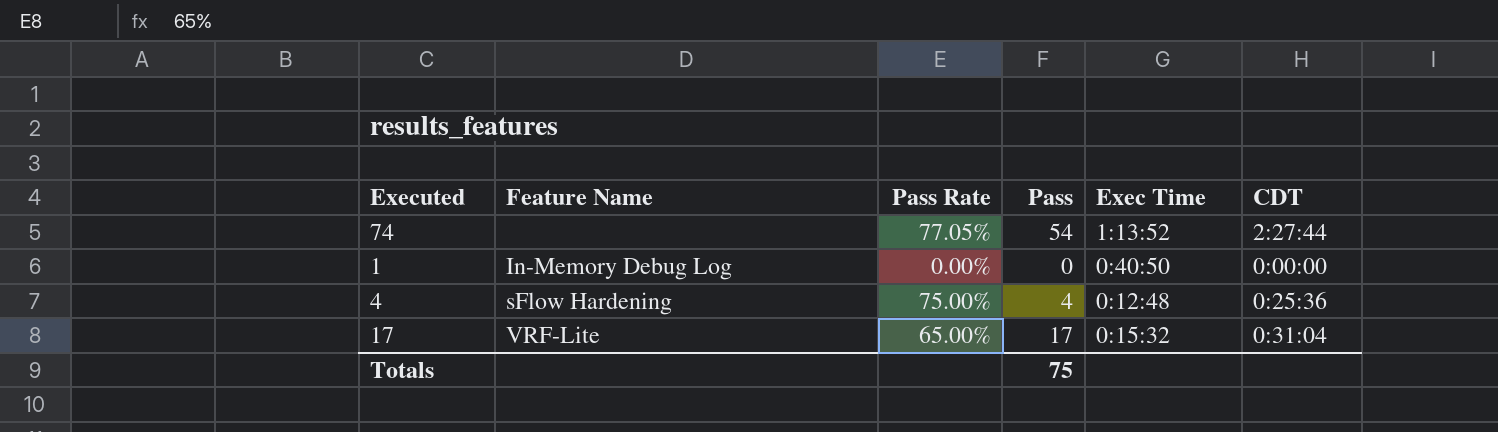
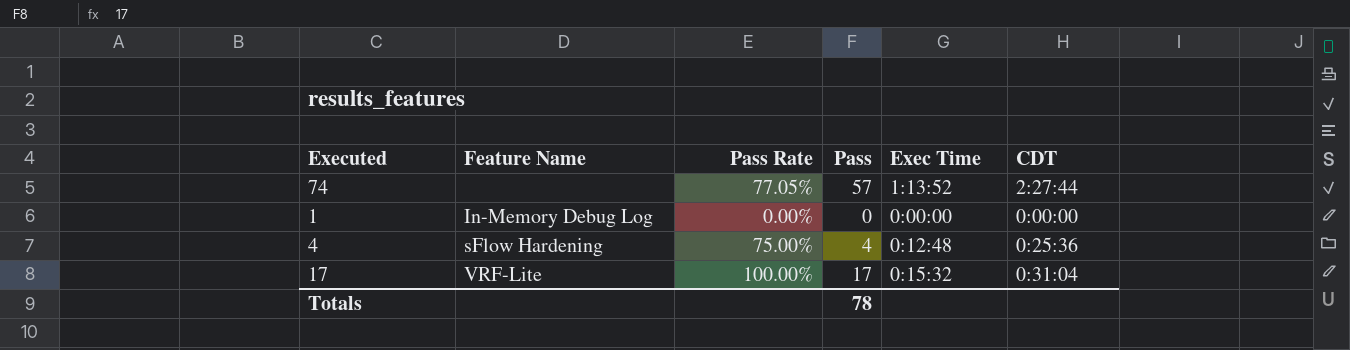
74 | Pass: 54 -> 57
1 | Exec Time: 0:40:50 -> 0:00:00
17 | Pass Rate: 65.00% -> 100.00%
Totals | Pass: 75 -> 78

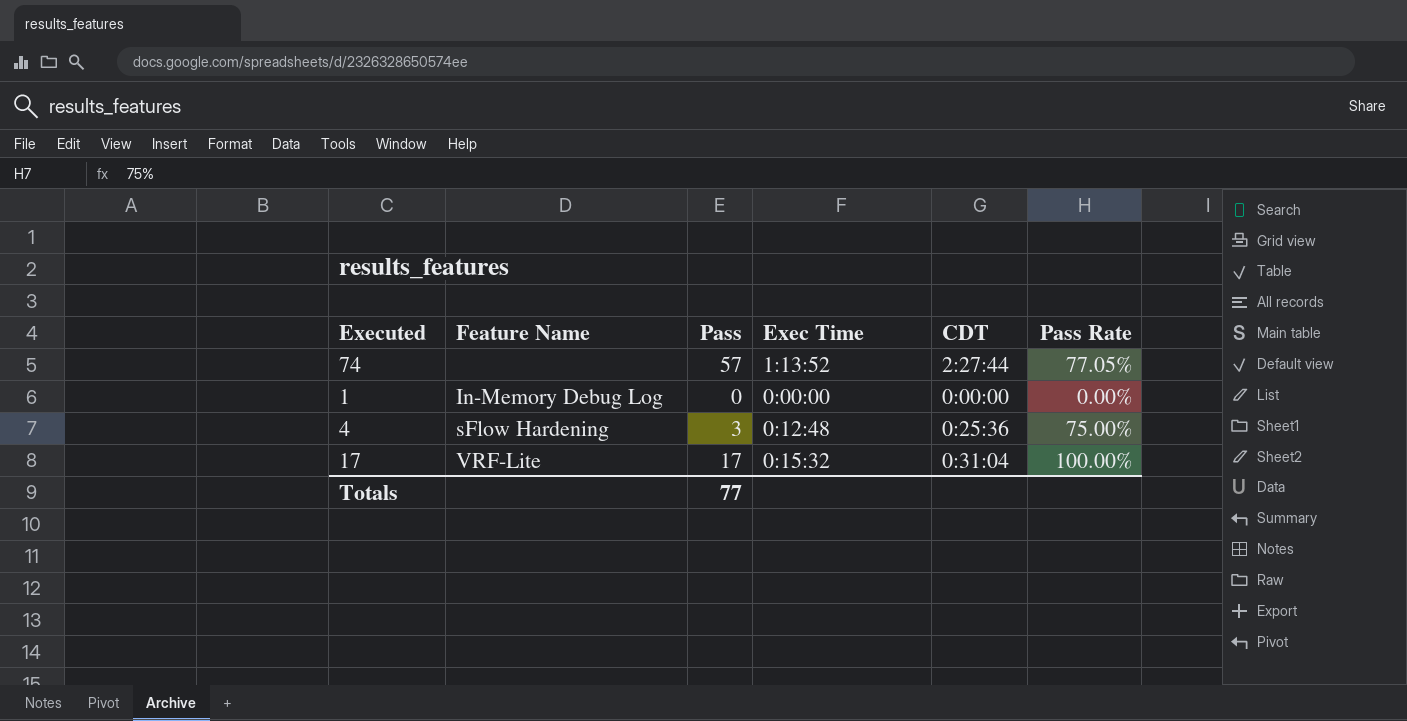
column Pass Rate | position: 3 -> 6
4 | Pass: 4 -> 3
Totals | Pass: 78 -> 77

